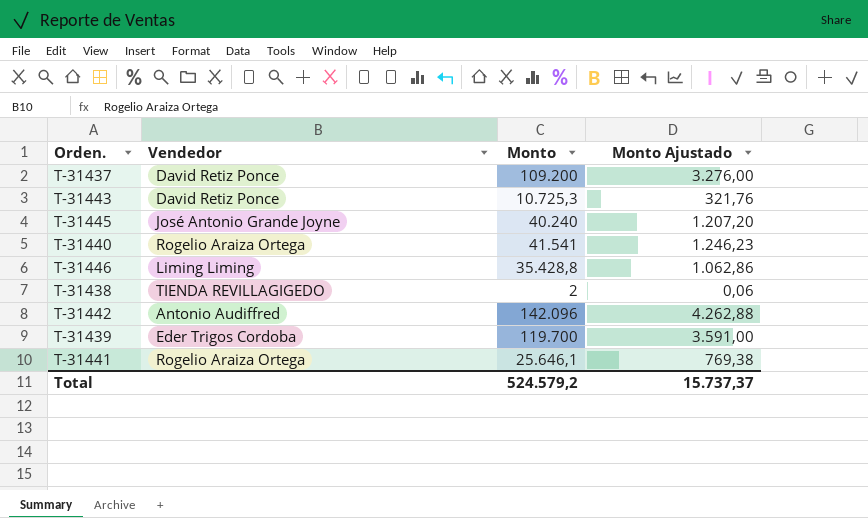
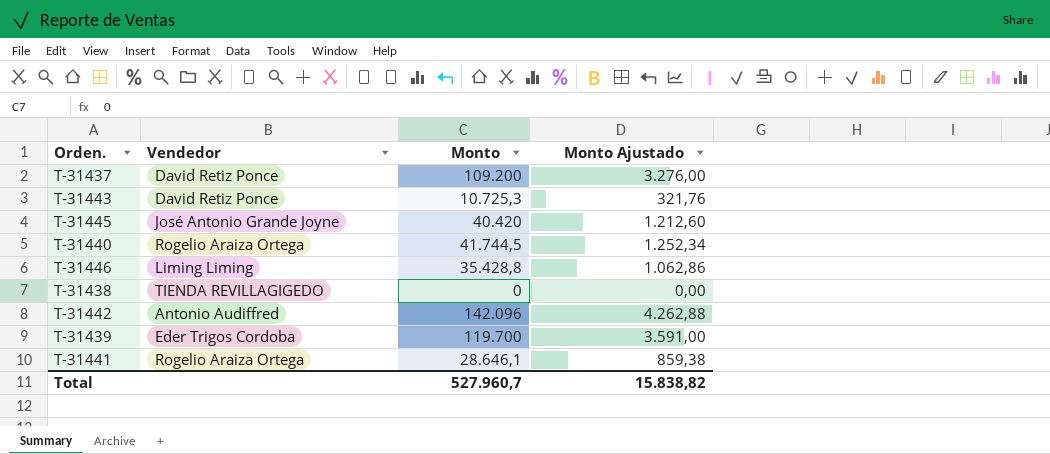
T-31445 | Monto: 40.240 -> 40.420
T-31445 | Monto Ajustado: 1.207,20 -> 1.212,60
T-31440 | Monto: 41.541 -> 41.744,5
T-31440 | Monto Ajustado: 1.246,23 -> 1.252,34
T-31438 | Monto: 2 -> 0
T-31438 | Monto Ajustado: 0,06 -> 0,00
T-31441 | Monto: 25.646,1 -> 28.646,1
T-31441 | Monto Ajustado: 769,38 -> 859,38
Total | Monto: 524.579,2 -> 527.960,7
Total | Monto Ajustado: 15.737,37 -> 15.838,82

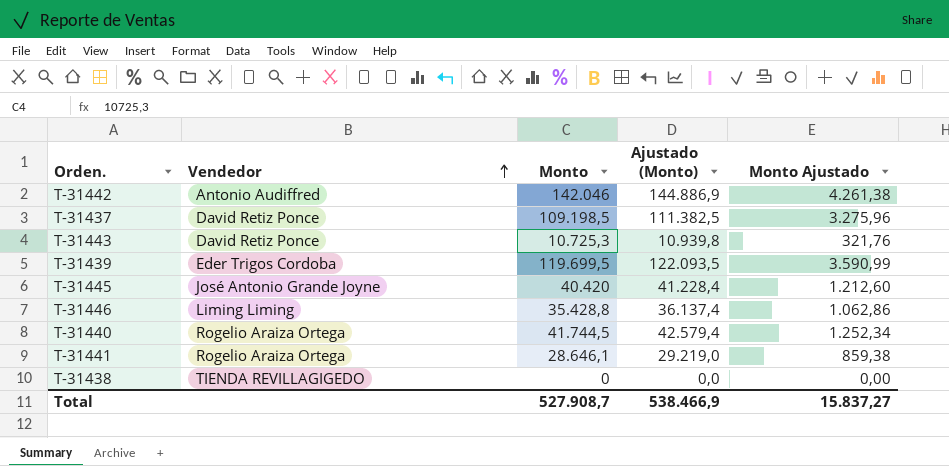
row order: none -> Vendedor ascending
column Ajustado (Monto) | formula: none -> [Monto] * 1,02
T-31442 | Monto: 142.096 -> 142.046
T-31442 | Monto Ajustado: 4.262,88 -> 4.261,38
T-31437 | Monto: 109.200 -> 109.198,5
T-31437 | Monto Ajustado: 3.276,00 -> 3.275,96
T-31439 | Monto: 119.700 -> 119.699,5
T-31439 | Monto Ajustado: 3.591,00 -> 3.590,99
Total | Monto: 527.960,7 -> 527.908,7
Total | Monto Ajustado: 15.838,82 -> 15.837,27

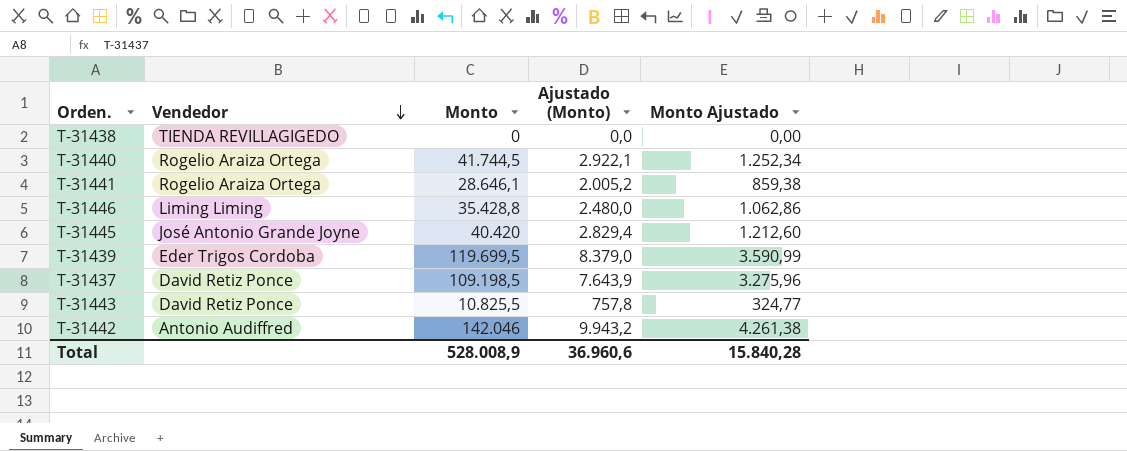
row order: Vendedor ascending -> Vendedor descending
column Ajustado (Monto) | formula: [Monto] * 1,02 -> [Monto] * 0,07
T-31443 | Monto: 10.725,3 -> 10.825,5
T-31443 | Monto Ajustado: 321,76 -> 324,77
Total | Monto: 527.908,7 -> 528.008,9
Total | Ajustado (Monto): 538.466,9 -> 36.960,6
Total | Monto Ajustado: 15.837,27 -> 15.840,28

